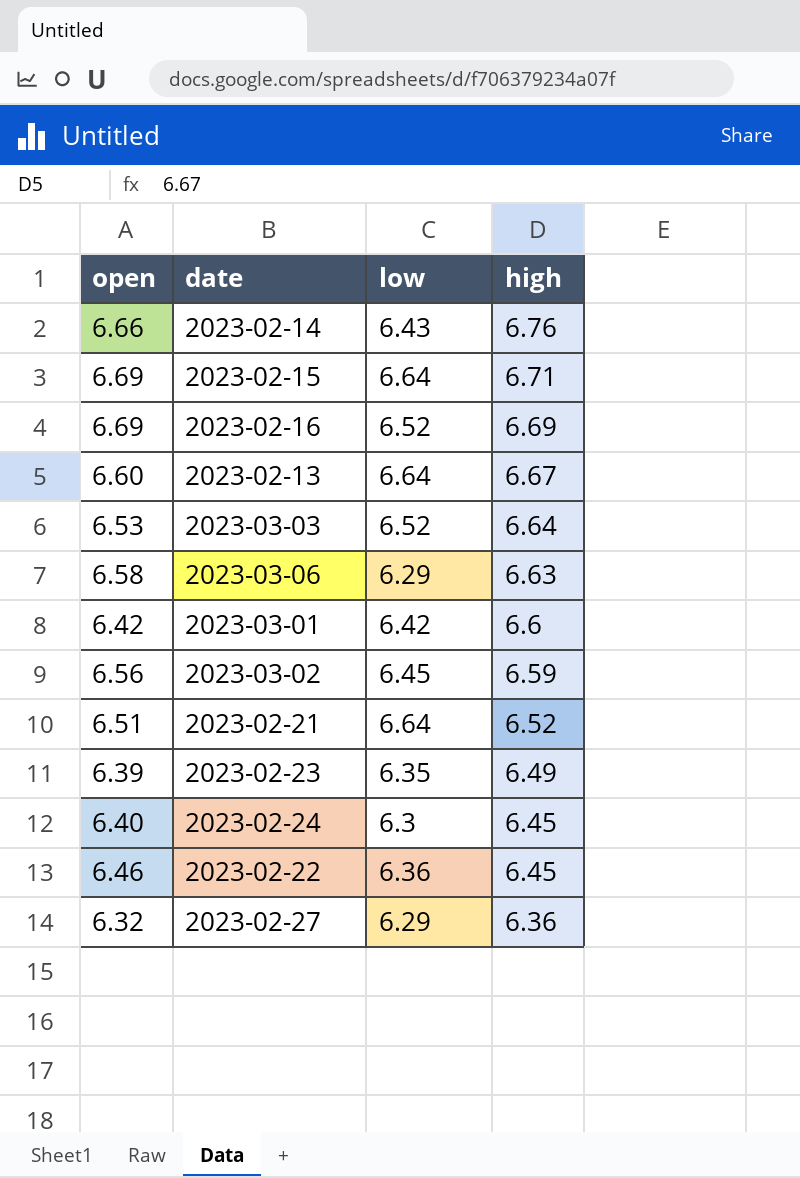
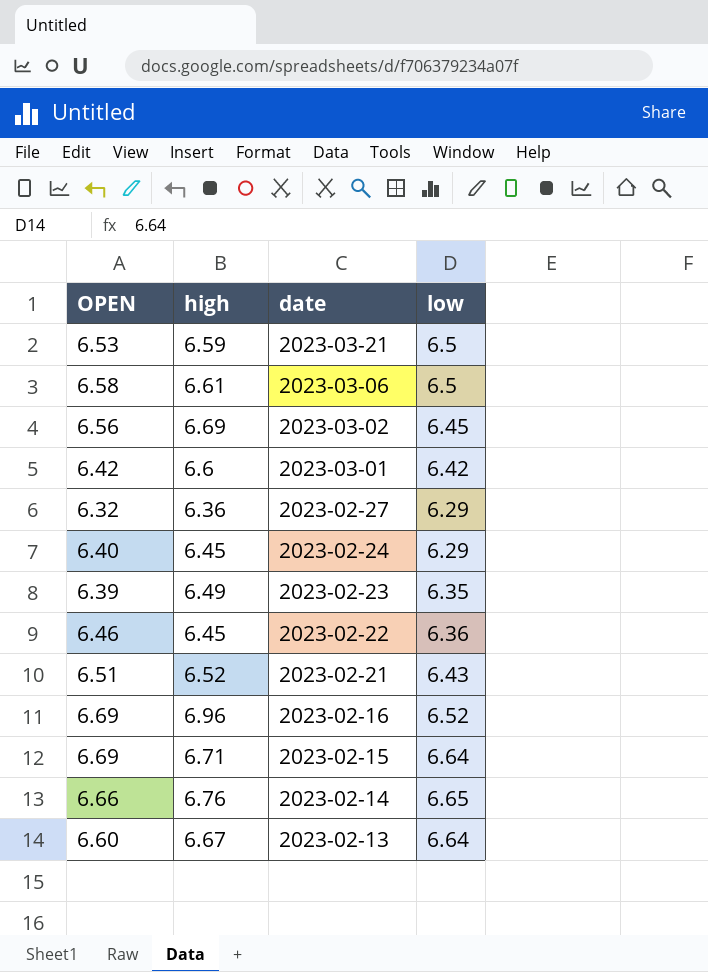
row order: high descending -> date descending
column name: open -> OPEN
column high | position: 4 -> 2
row 2023-03-03: 6.53 | 6.52 | 6.64 -> none
row 2023-03-21: none -> 6.53 | 6.59 | 6.5
2023-03-06 | high: 6.63 -> 6.61
2023-03-06 | low: 6.29 -> 6.5
2023-03-02 | high: 6.59 -> 6.69
2023-02-24 | low: 6.3 -> 6.29
2023-02-21 | low: 6.64 -> 6.43
2023-02-16 | high: 6.69 -> 6.96
2023-02-14 | low: 6.43 -> 6.65

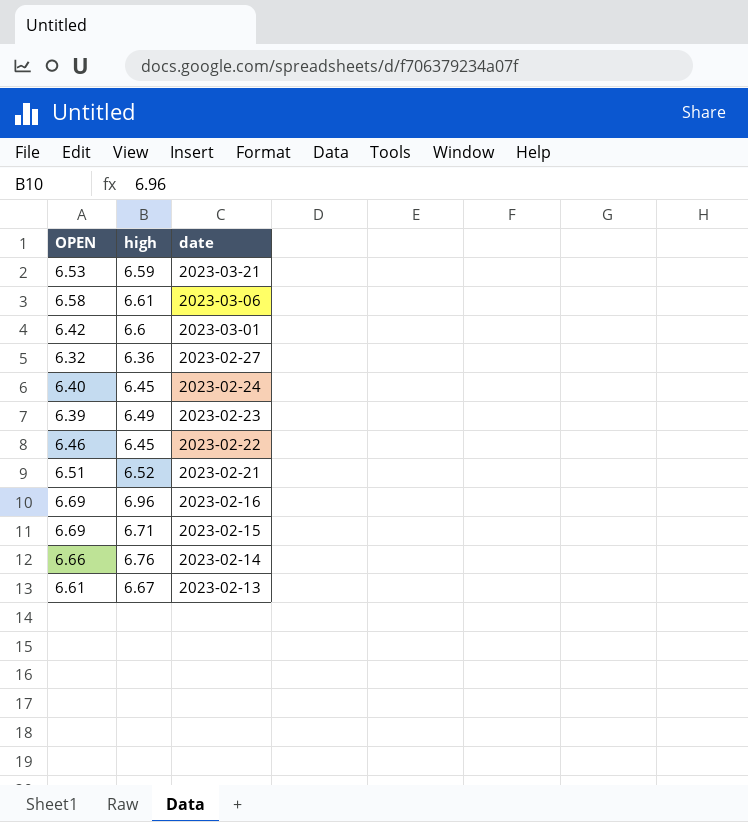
column low | position: 4 -> none
row 2023-03-02: 6.56 | 6.69 | 6.45 -> none
2023-02-13 | OPEN: 6.60 -> 6.61

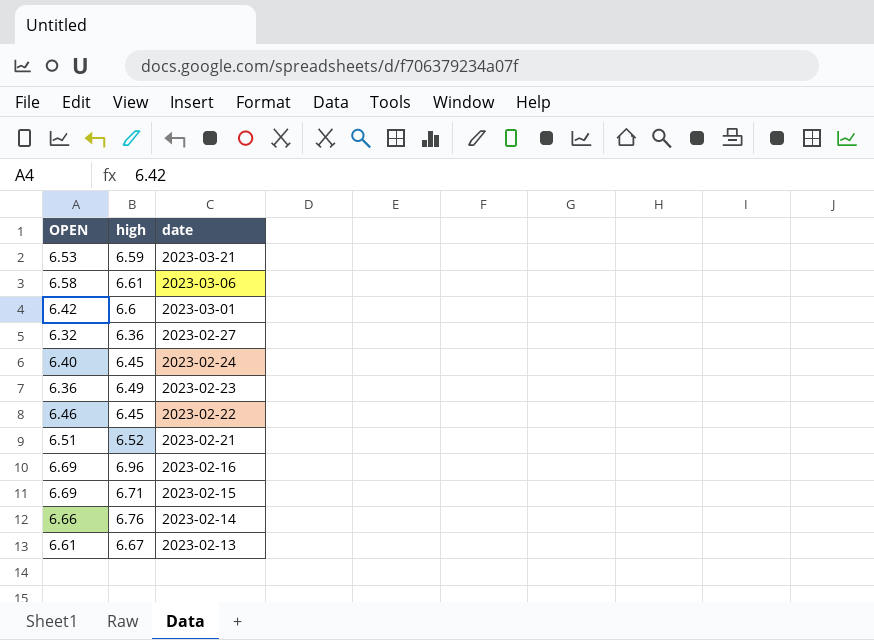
2023-02-23 | OPEN: 6.39 -> 6.36

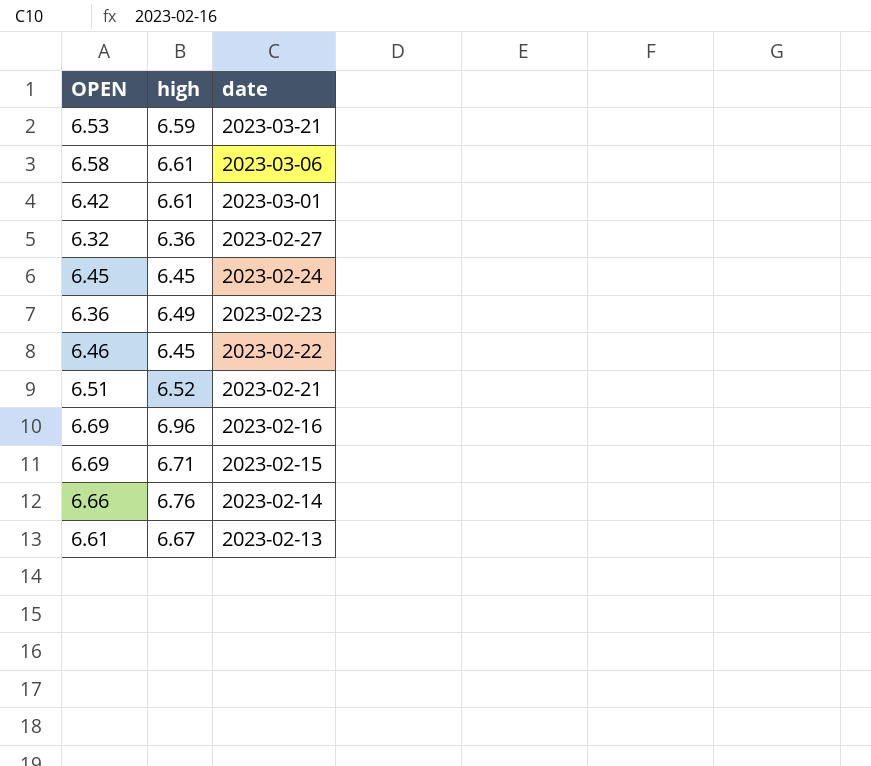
2023-03-01 | high: 6.6 -> 6.61
2023-02-24 | OPEN: 6.40 -> 6.45

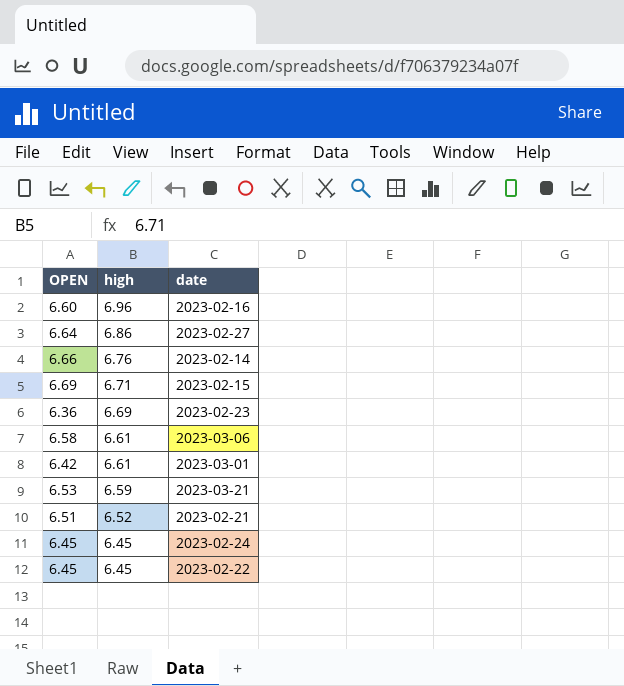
row order: date descending -> high descending
row 2023-02-13: 6.61 | 6.67 -> none
2023-02-16 | OPEN: 6.69 -> 6.60
2023-02-27 | OPEN: 6.32 -> 6.64
2023-02-27 | high: 6.36 -> 6.86
2023-02-23 | high: 6.49 -> 6.69
2023-02-22 | OPEN: 6.46 -> 6.45

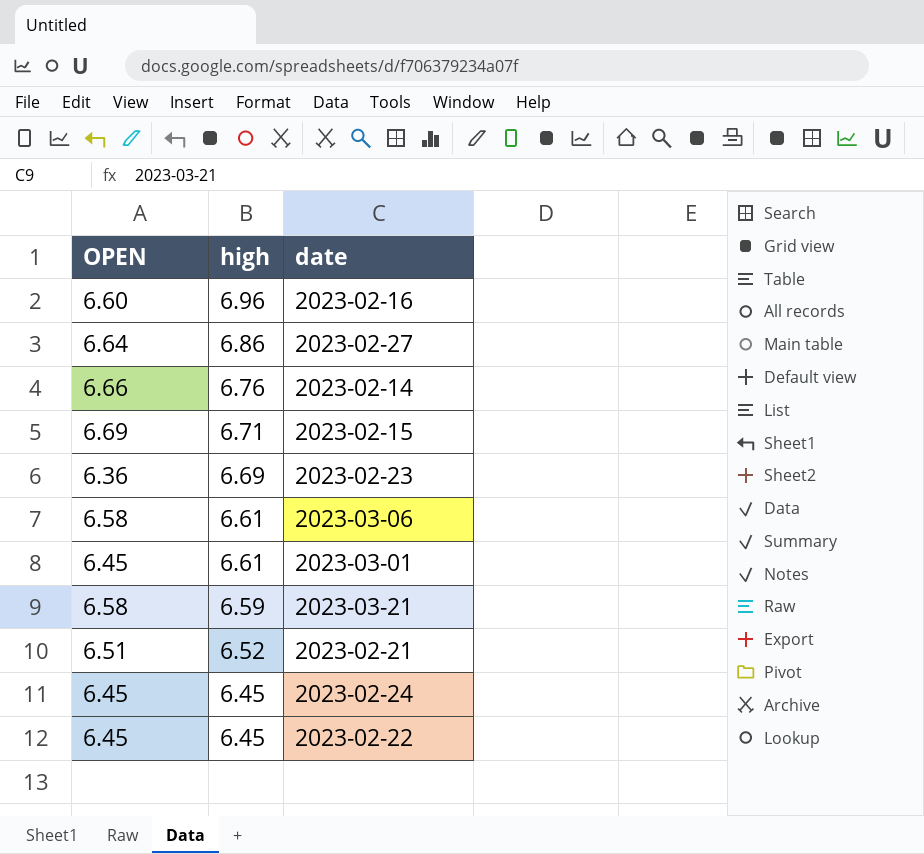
2023-03-01 | OPEN: 6.42 -> 6.45
2023-03-21 | OPEN: 6.53 -> 6.58

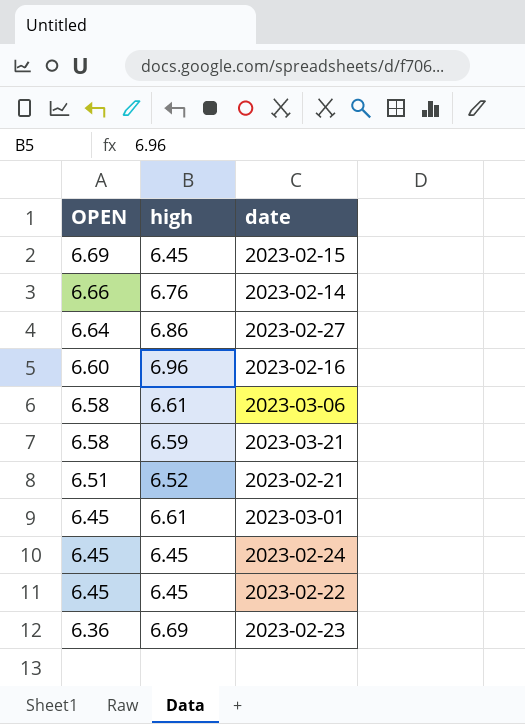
row order: high descending -> OPEN descending
2023-02-15 | high: 6.71 -> 6.45

